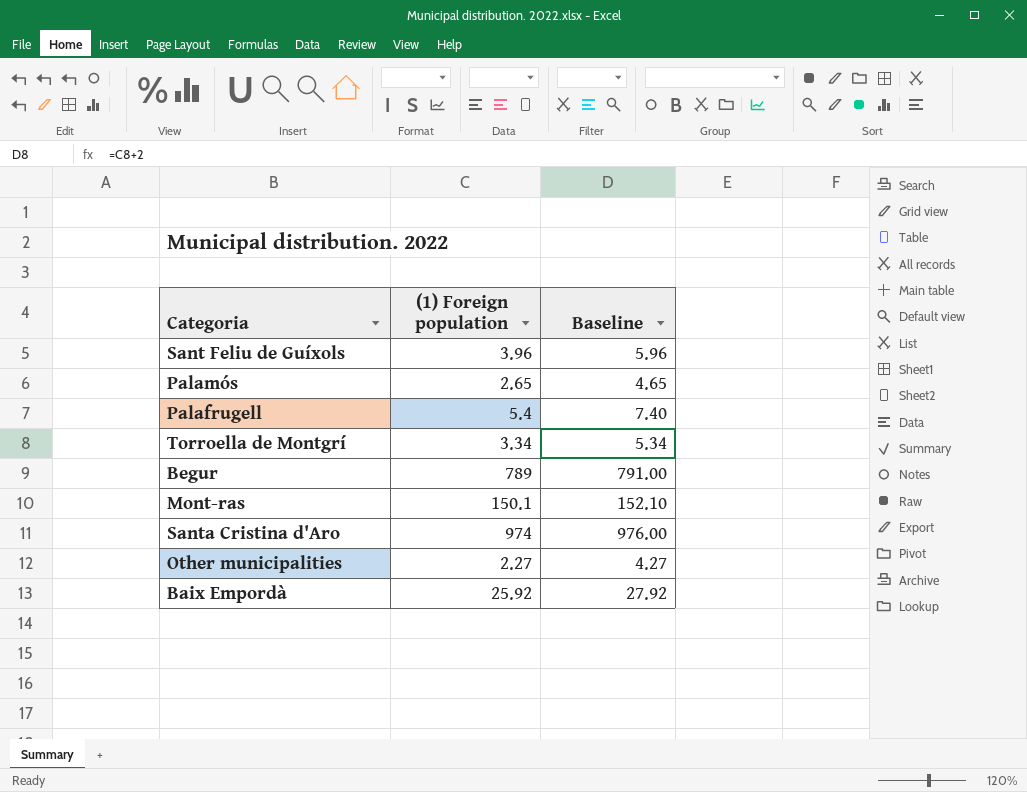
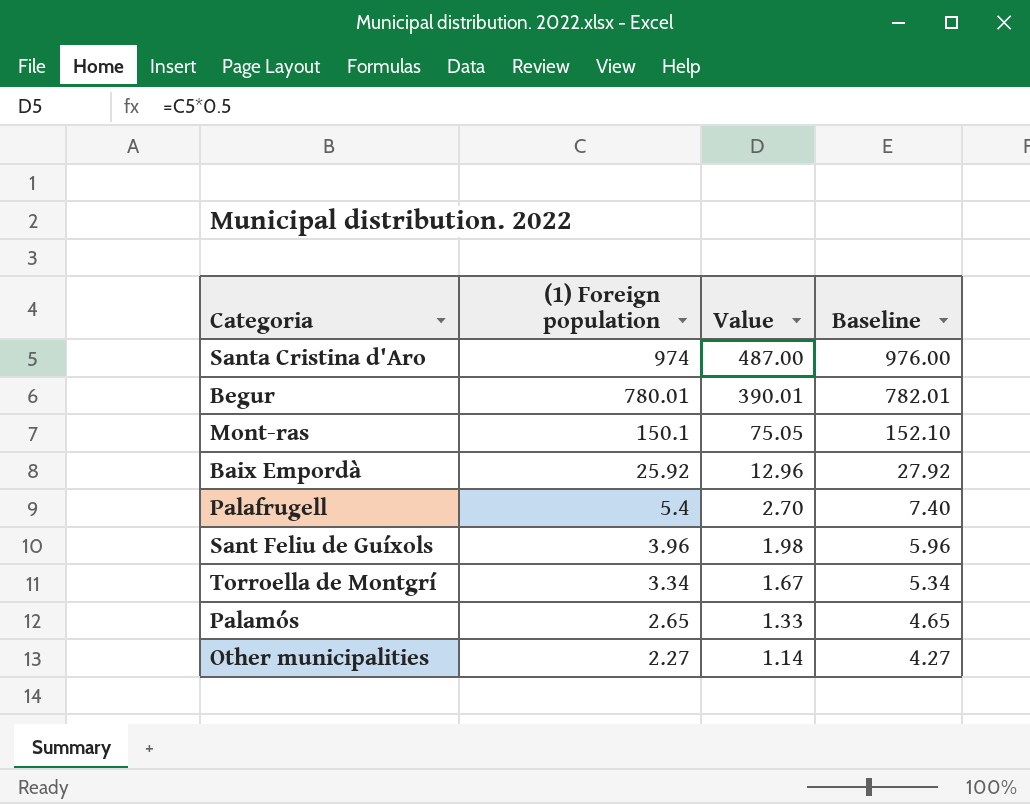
row order: none -> (1) Foreign population descending
column Value | formula: none -> [(1) Foreign population] * 0.5
Begur | (1) Foreign population: 789 -> 780.01
Begur | Baseline: 791.00 -> 782.01

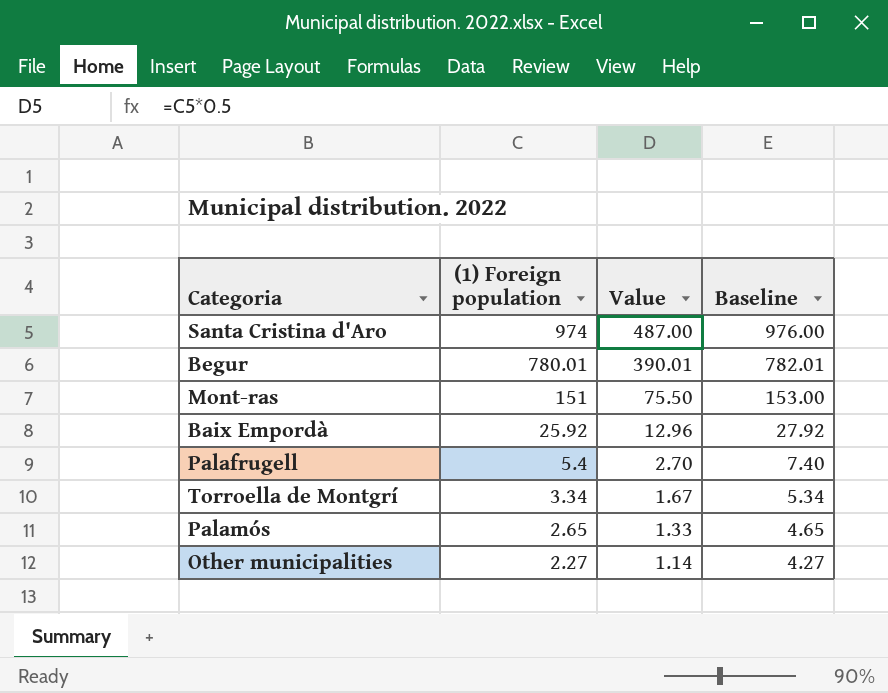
row Sant Feliu de Guíxols: 3.96 | 1.98 | 5.96 -> none
Mont-ras | (1) Foreign population: 150.1 -> 151
Mont-ras | Value: 75.05 -> 75.50
Mont-ras | Baseline: 152.10 -> 153.00

